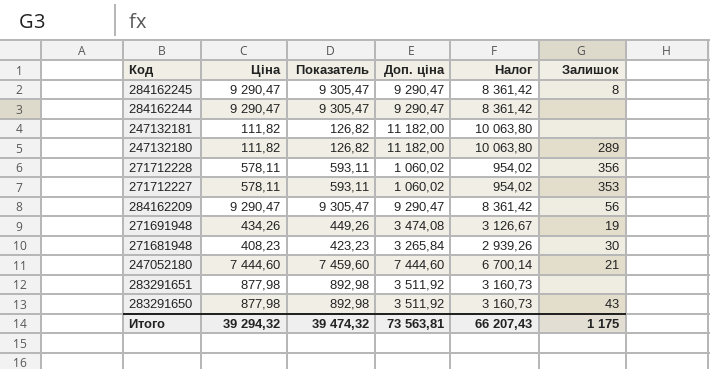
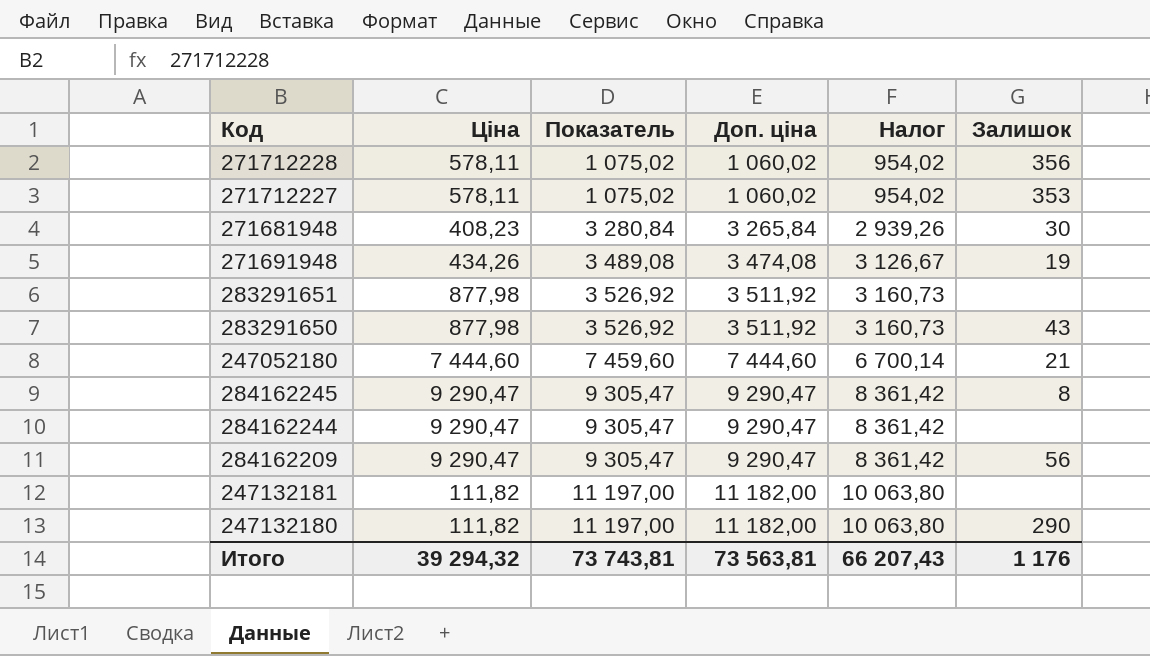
row order: none -> Показатель ascending
column Показатель | formula: [Ціна] + 15 -> [Доп. ціна] + 15
247132180 | Залишок: 289 -> 290
Итого | Показатель: 39 474,32 -> 73 743,81
Итого | Залишок: 1 175 -> 1 176

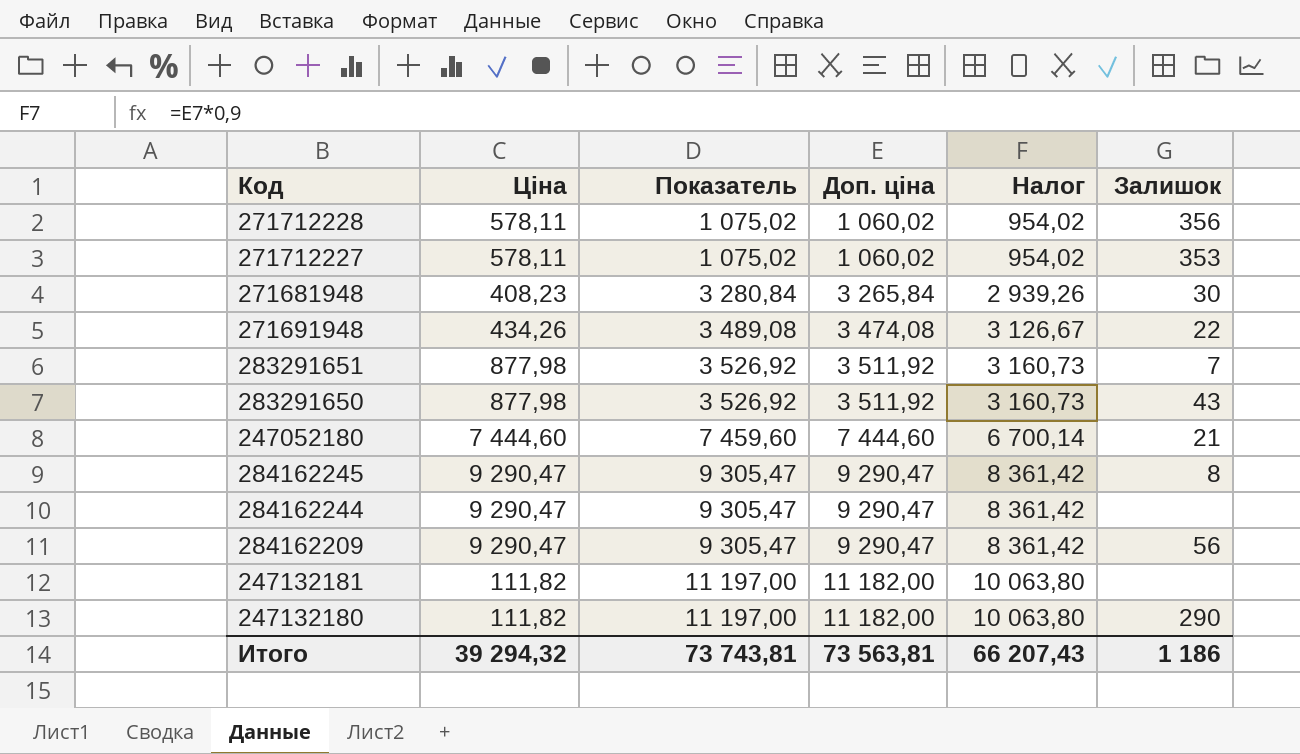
271691948 | Залишок: 19 -> 22
283291651 | Залишок: none -> 7
Итого | Залишок: 1 176 -> 1 186

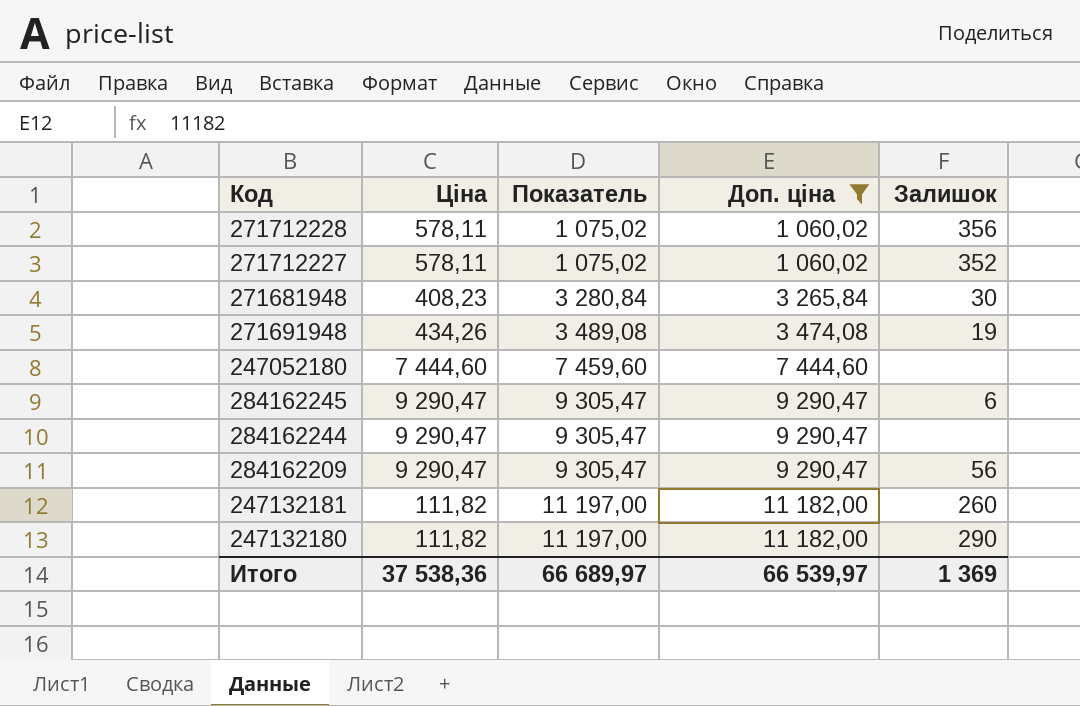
filter: none -> Доп. ціна != 3 511,92
column Налог | formula: [Доп. ціна] * 0,9 -> none
271712227 | Залишок: 353 -> 352
271691948 | Залишок: 22 -> 19
247052180 | Залишок: 21 -> none
284162245 | Залишок: 8 -> 6
247132181 | Залишок: none -> 260
Итого | Ціна: 39 294,32 -> 37 538,36
Итого | Показатель: 73 743,81 -> 66 689,97
Итого | Доп. ціна: 73 563,81 -> 66 539,97
Итого | Залишок: 1 186 -> 1 369

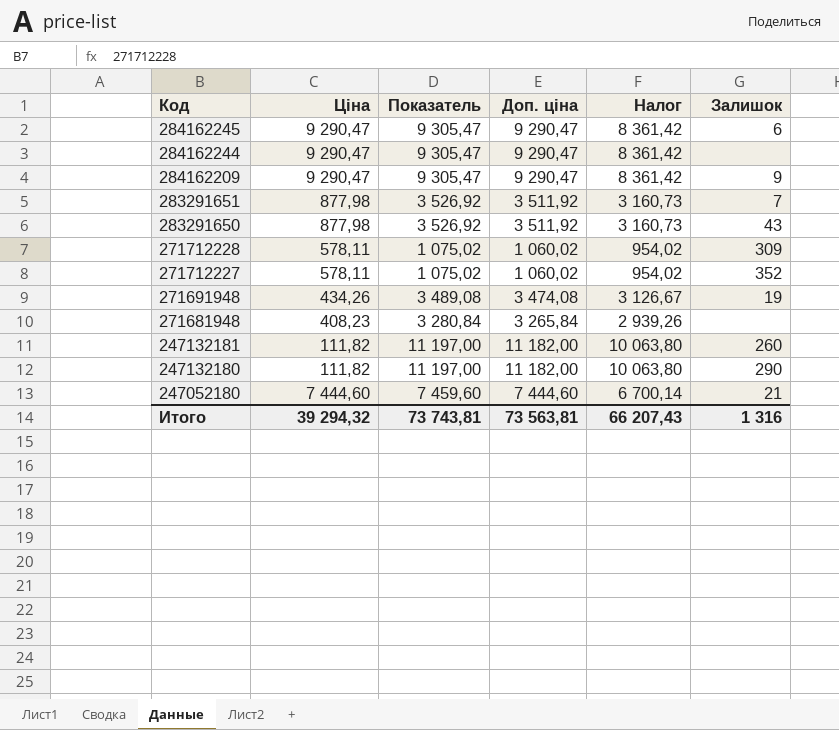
filter: Доп. ціна != 3 511,92 -> none
row order: Показатель ascending -> Код descending
column Налог | formula: none -> [Доп. ціна] * 0,9
284162209 | Залишок: 56 -> 9
271712228 | Залишок: 356 -> 309
271681948 | Залишок: 30 -> none
247052180 | Залишок: none -> 21
Итого | Ціна: 37 538,36 -> 39 294,32
Итого | Показатель: 66 689,97 -> 73 743,81
Итого | Доп. ціна: 66 539,97 -> 73 563,81
Итого | Залишок: 1 369 -> 1 316

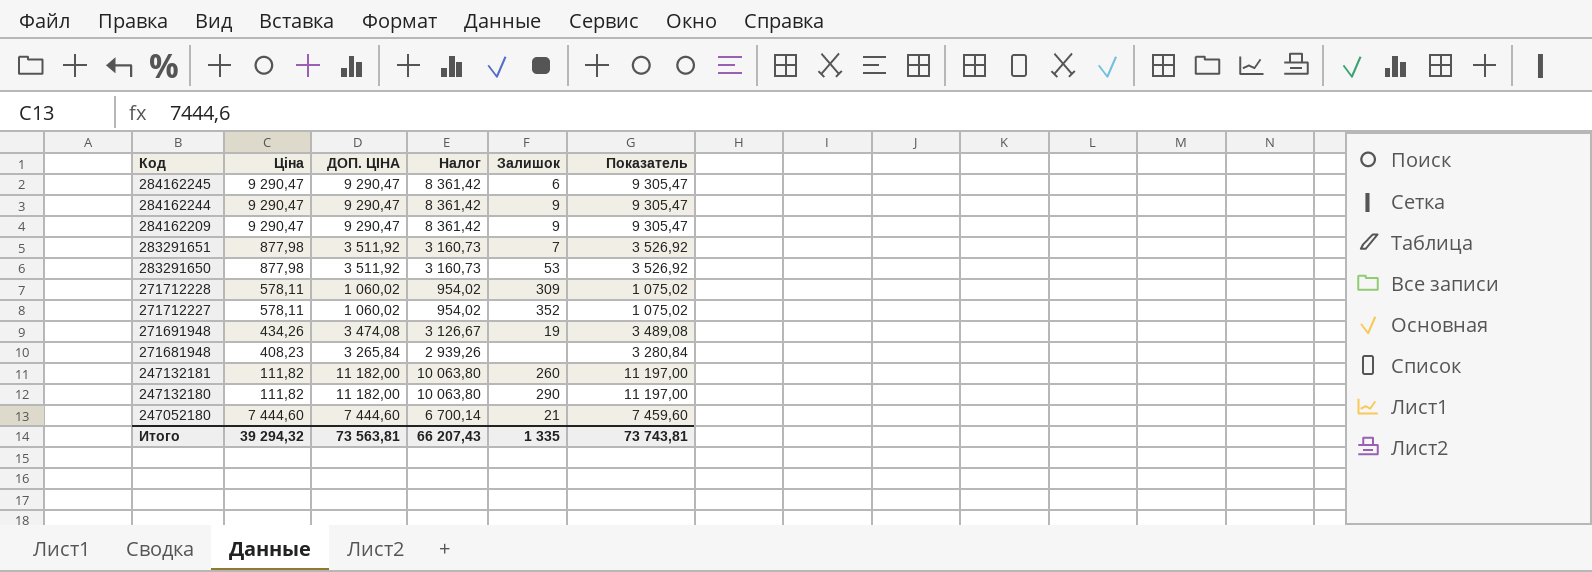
column name: Доп. ціна -> ДОП. ЦІНА
column Показатель | position: 3 -> 6
284162244 | Залишок: none -> 9
283291650 | Залишок: 43 -> 53
Итого | Залишок: 1 316 -> 1 335

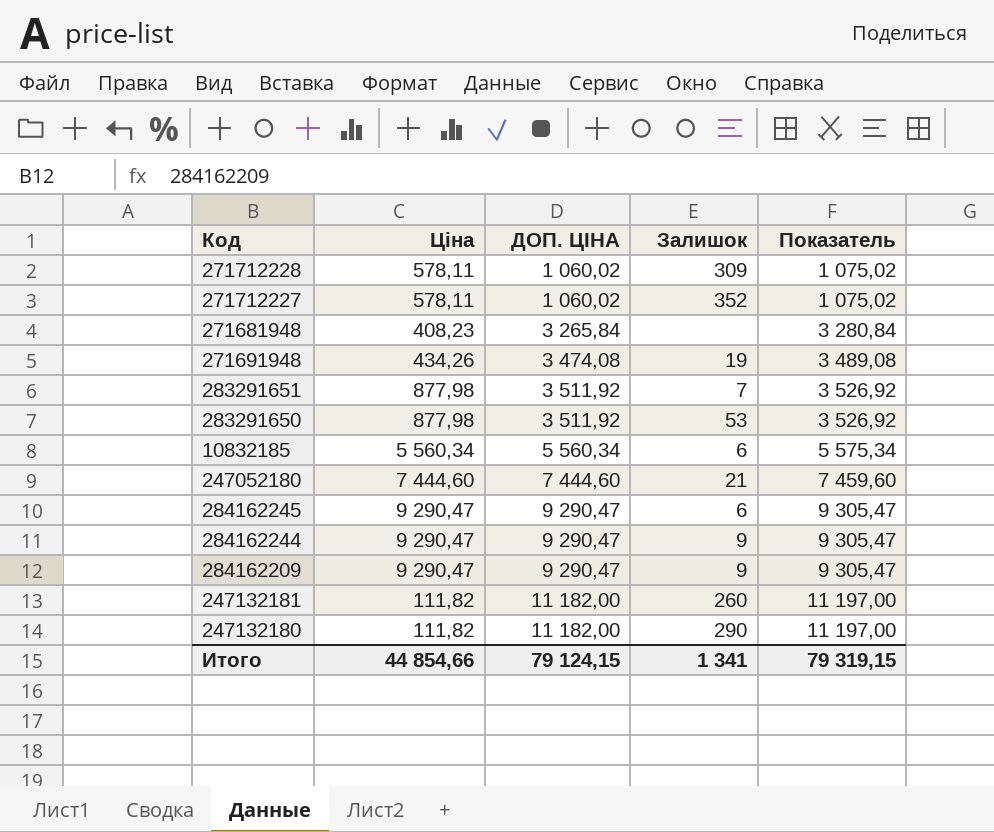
row order: Код descending -> ДОП. ЦІНА ascending
column Налог | formula: [ДОП. ЦІНА] * 0,9 -> none
row 10832185: none -> 5 560,34 | 5 560,34 | 6 | 5 575,34
Итого | Ціна: 39 294,32 -> 44 854,66
Итого | ДОП. ЦІНА: 73 563,81 -> 79 124,15
Итого | Залишок: 1 335 -> 1 341
Итого | Показатель: 73 743,81 -> 79 319,15

